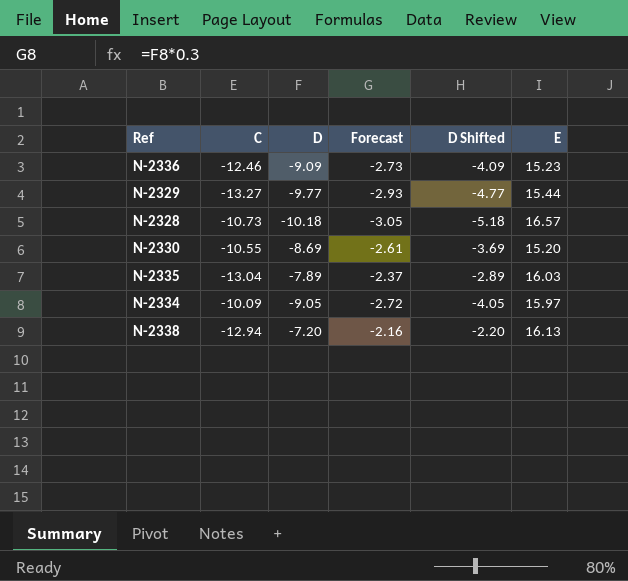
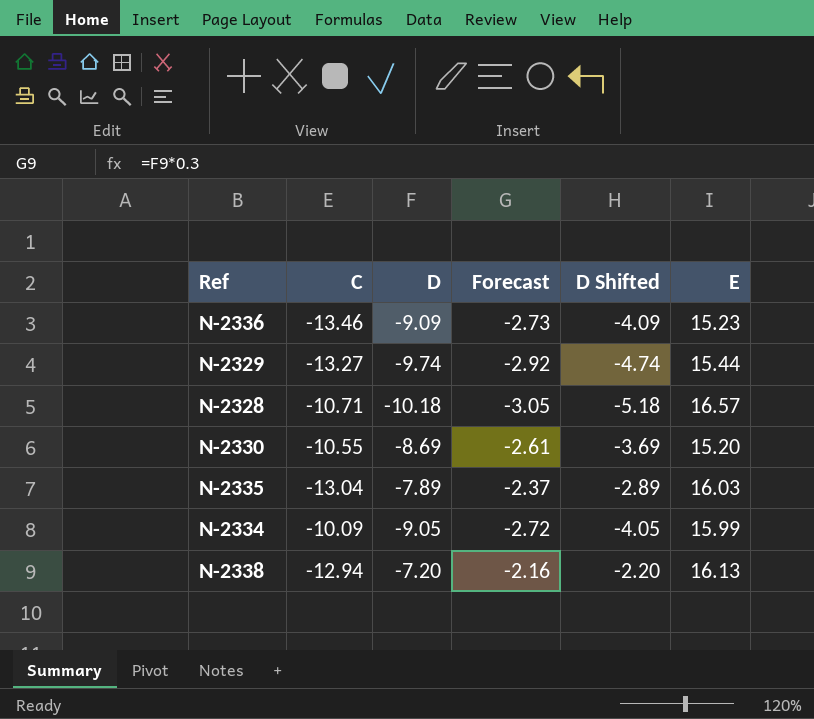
N-2336 | C: -12.46 -> -13.46
N-2329 | D: -9.77 -> -9.74
N-2329 | Forecast: -2.93 -> -2.92
N-2329 | D Shifted: -4.77 -> -4.74
N-2328 | C: -10.73 -> -10.71
N-2334 | E: 15.97 -> 15.99

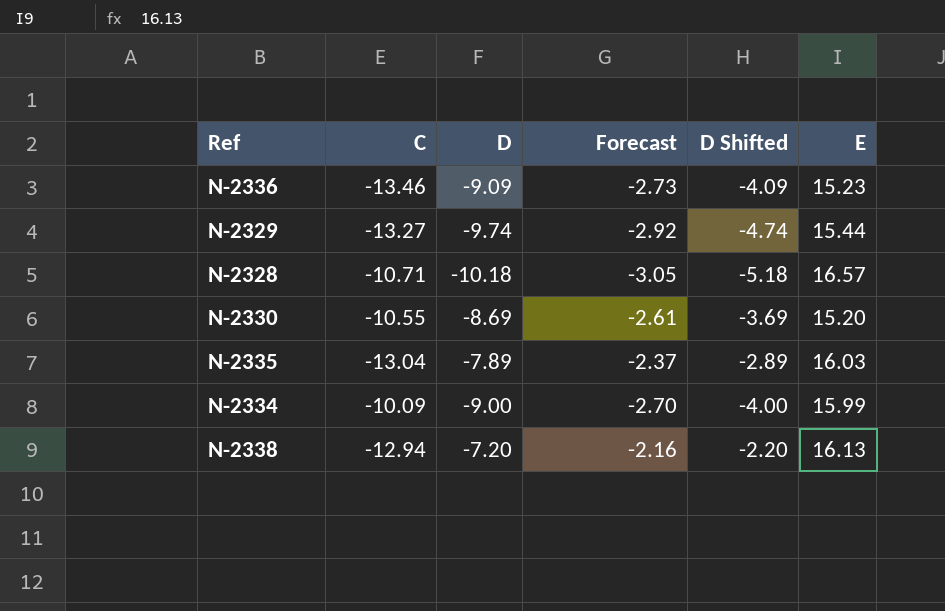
N-2334 | D: -9.05 -> -9.00
N-2334 | Forecast: -2.72 -> -2.70
N-2334 | D Shifted: -4.05 -> -4.00

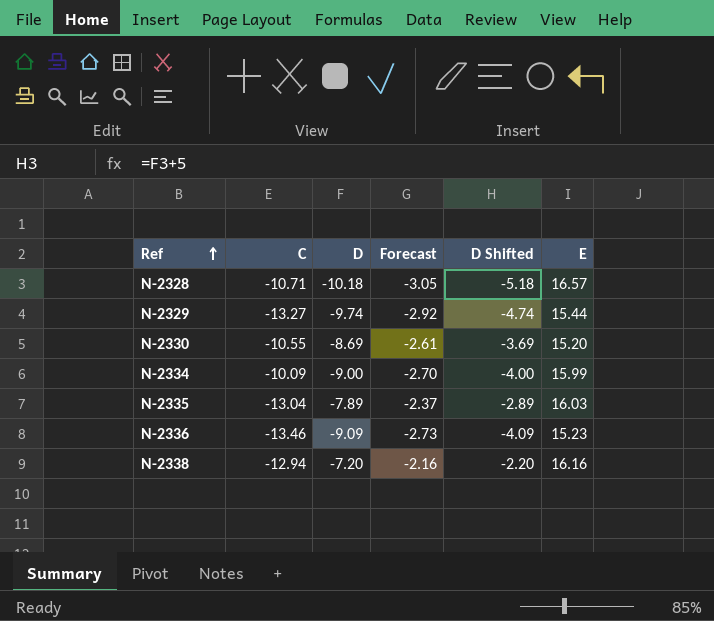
row order: none -> Ref ascending
N-2338 | E: 16.13 -> 16.16

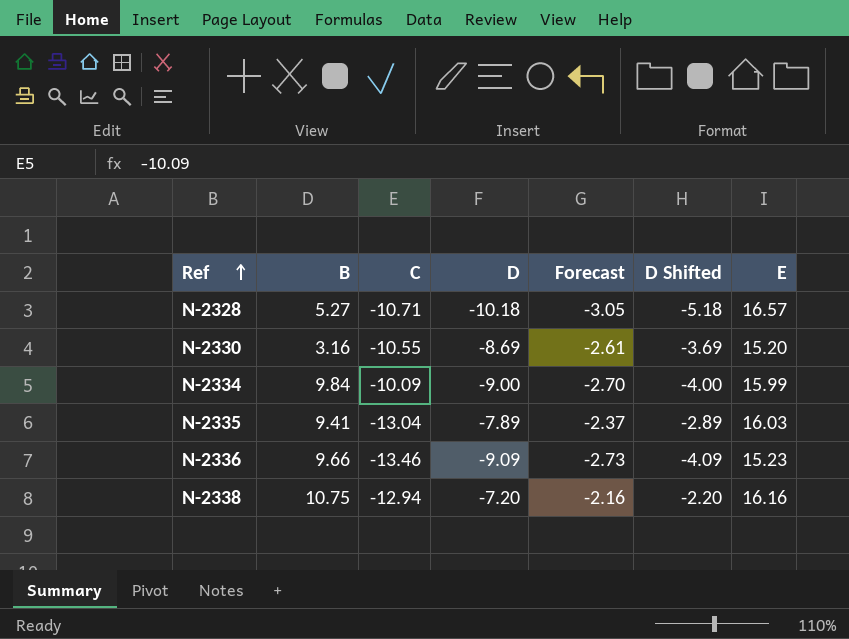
column B | position: none -> 2
row N-2329: -13.27 | -9.74 | -2.92 | -4.74 | 15.44 -> none

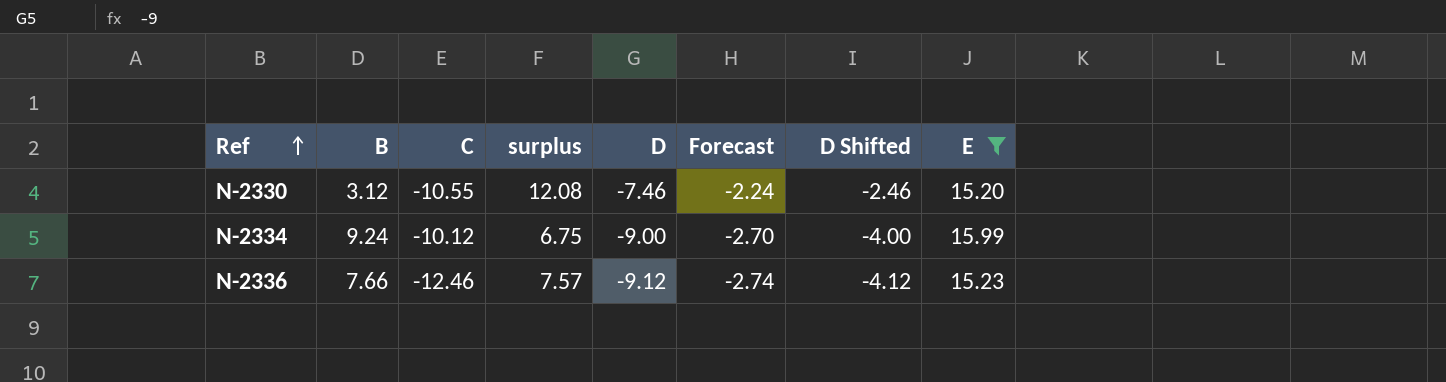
filter: none -> E <= 15.99
column surplus | formula: none -> [E] - [B]
N-2330 | B: 3.16 -> 3.12
N-2330 | D: -8.69 -> -7.46
N-2330 | Forecast: -2.61 -> -2.24
N-2330 | D Shifted: -3.69 -> -2.46
N-2334 | B: 9.84 -> 9.24
N-2334 | C: -10.09 -> -10.12
N-2336 | B: 9.66 -> 7.66
N-2336 | C: -13.46 -> -12.46
N-2336 | D: -9.09 -> -9.12
N-2336 | Forecast: -2.73 -> -2.74
N-2336 | D Shifted: -4.09 -> -4.12

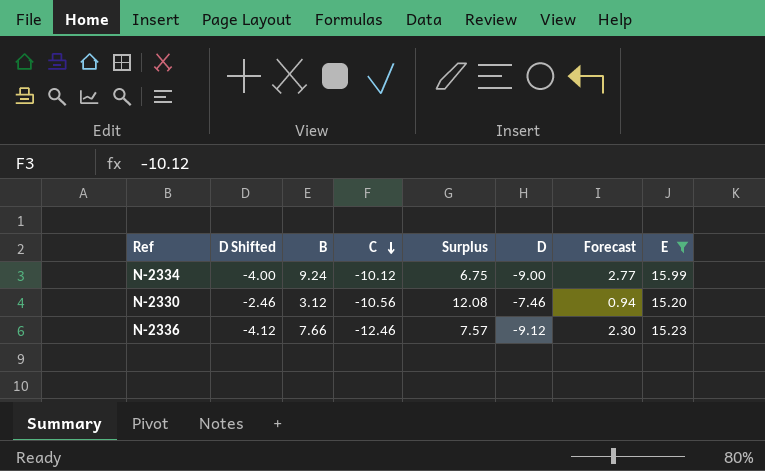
row order: Ref ascending -> C descending
column D Shifted | position: 7 -> 2
column name: surplus -> Surplus
column Forecast | formula: [D] * 0.3 -> [B] * 0.3
N-2330 | C: -10.55 -> -10.56

